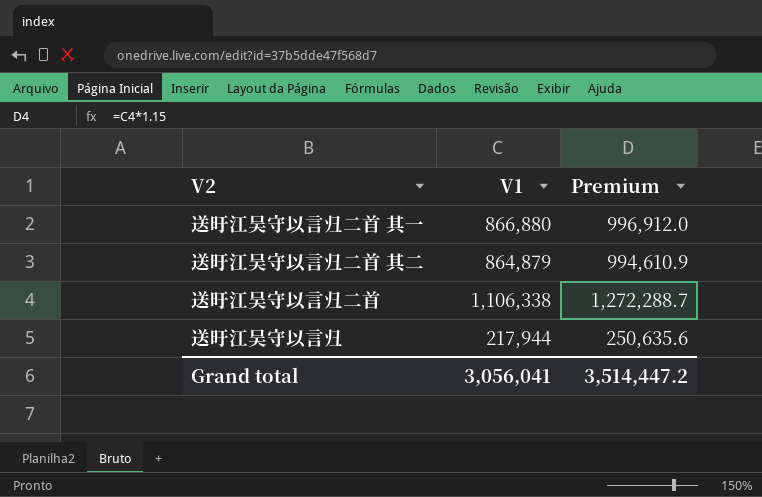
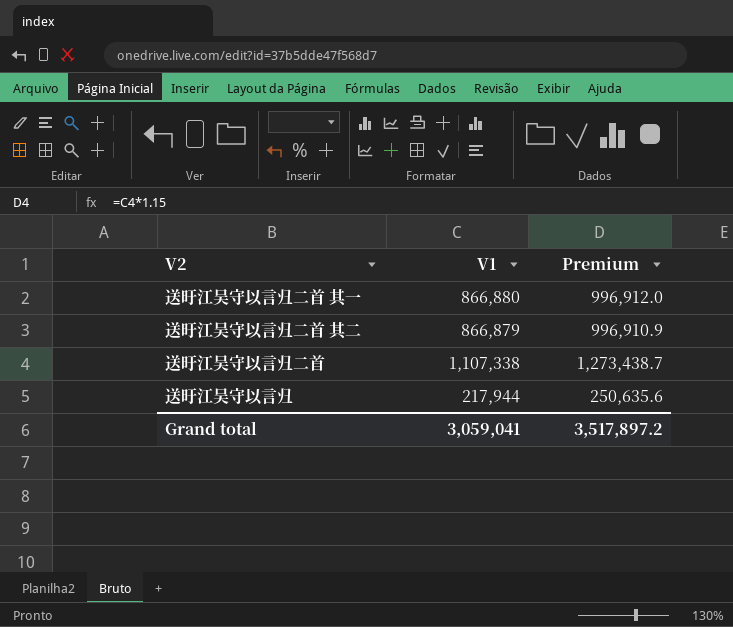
送旴江吴守以言归二首 其二 | V1: 864,879 -> 866,879
送旴江吴守以言归二首 其二 | Premium: 994,610.9 -> 996,910.9
送旴江吴守以言归二首 | V1: 1,106,338 -> 1,107,338
送旴江吴守以言归二首 | Premium: 1,272,288.7 -> 1,273,438.7
Grand total | V1: 3,056,041 -> 3,059,041
Grand total | Premium: 3,514,447.2 -> 3,517,897.2

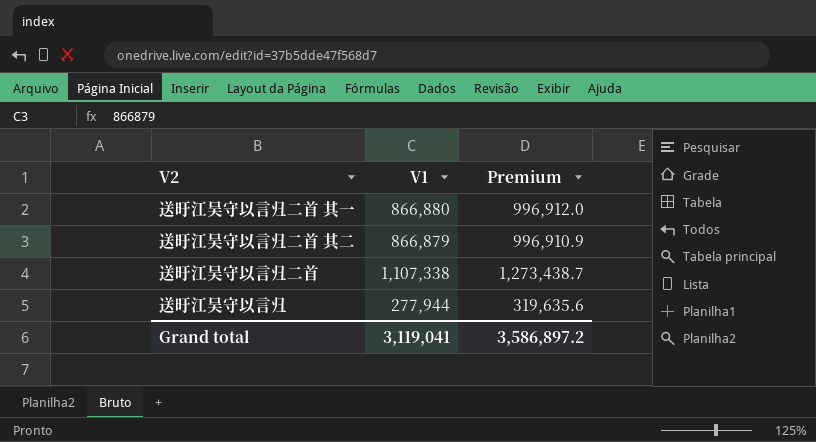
送旴江吴守以言归 | V1: 217,944 -> 277,944
送旴江吴守以言归 | Premium: 250,635.6 -> 319,635.6
Grand total | V1: 3,059,041 -> 3,119,041
Grand total | Premium: 3,517,897.2 -> 3,586,897.2

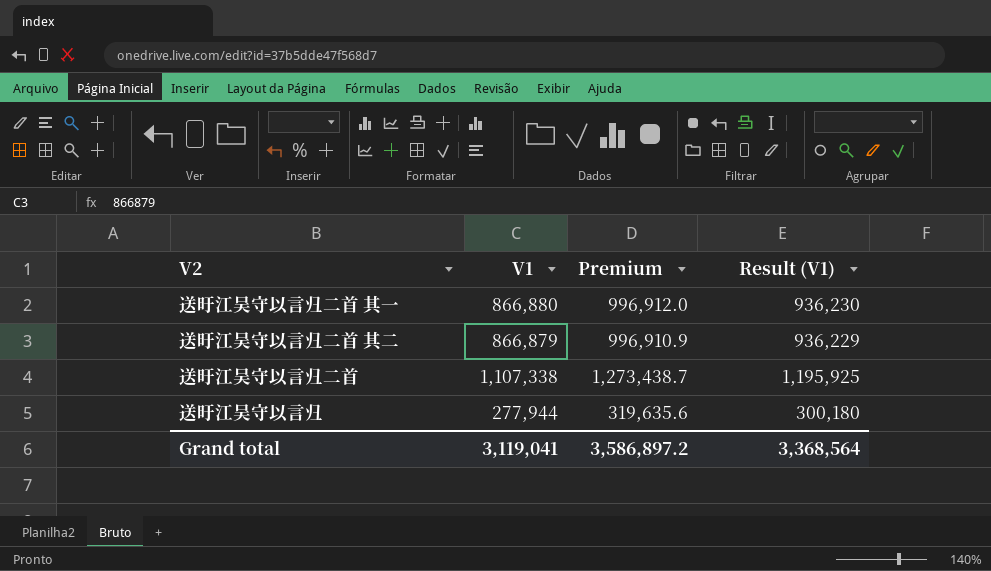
column Result (V1) | formula: none -> [V1] * 1.08

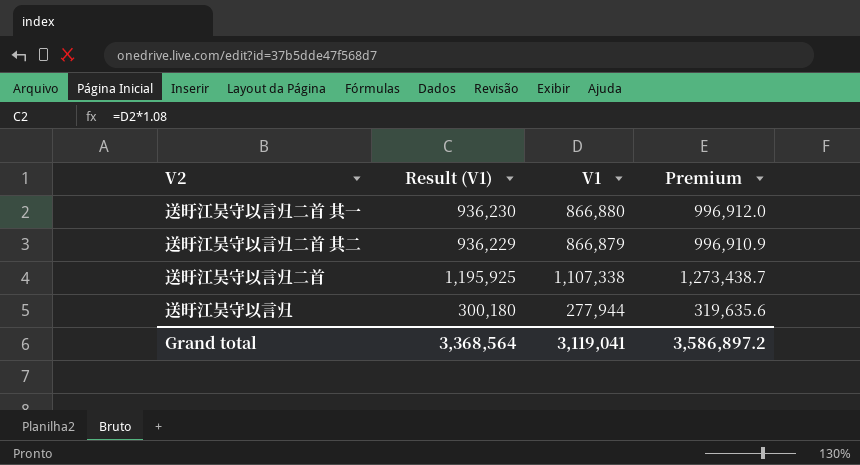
column Result (V1) | position: 4 -> 2

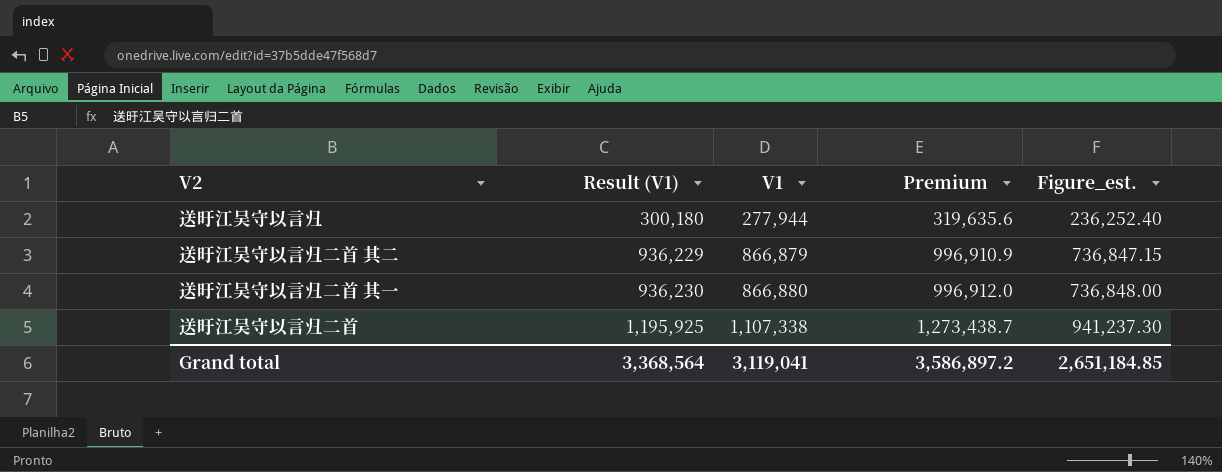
row order: none -> Result (V1) ascending
column Figure_est. | formula: none -> [V1] * 0.85

